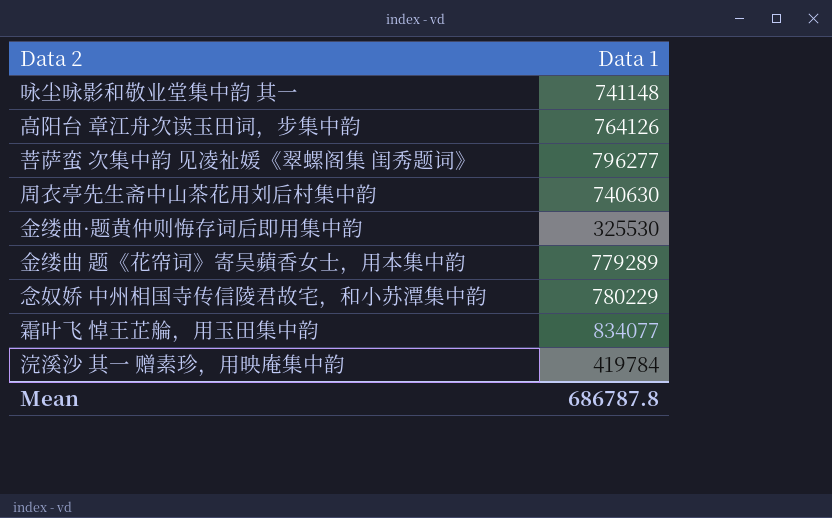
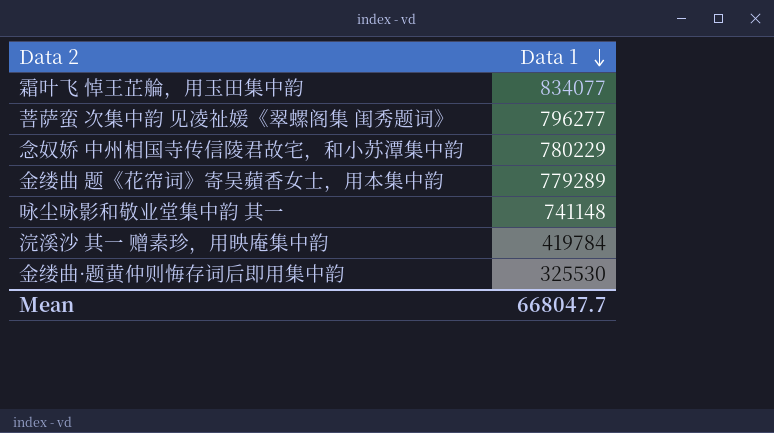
row order: none -> Data 1 descending
row 高阳台 章江舟次读玉田词，步集中韵: 764126 -> none
row 周衣亭先生斋中山茶花用刘后村集中韵: 740630 -> none
Mean | Data 1: 686787.8 -> 668047.7

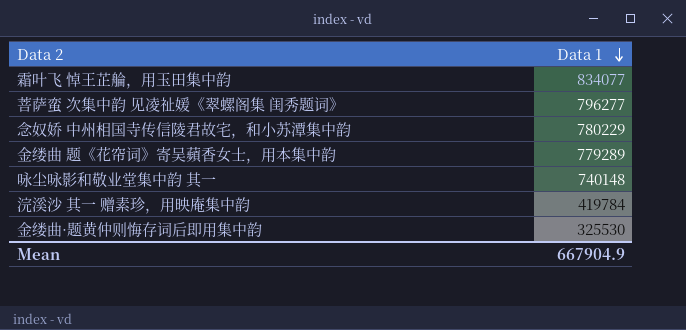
咏尘咏影和敬业堂集中韵 其一 | Data 1: 741148 -> 740148
Mean | Data 1: 668047.7 -> 667904.9

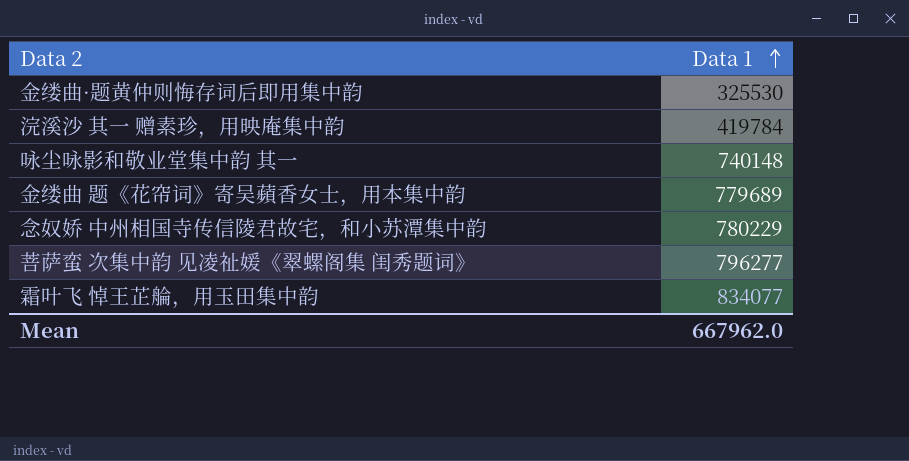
row order: Data 1 descending -> Data 1 ascending
金缕曲 题《花帘词》寄吴蘋香女士，用本集中韵 | Data 1: 779289 -> 779689
Mean | Data 1: 667904.9 -> 667962.0

